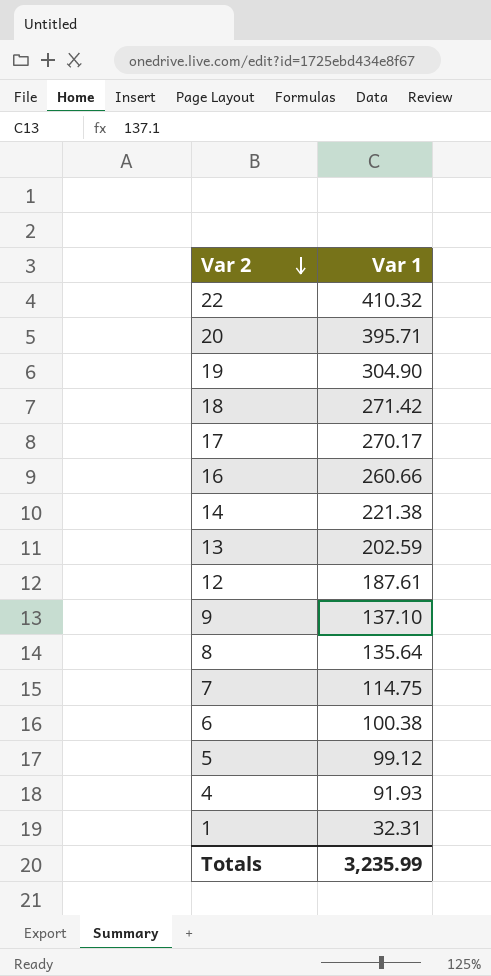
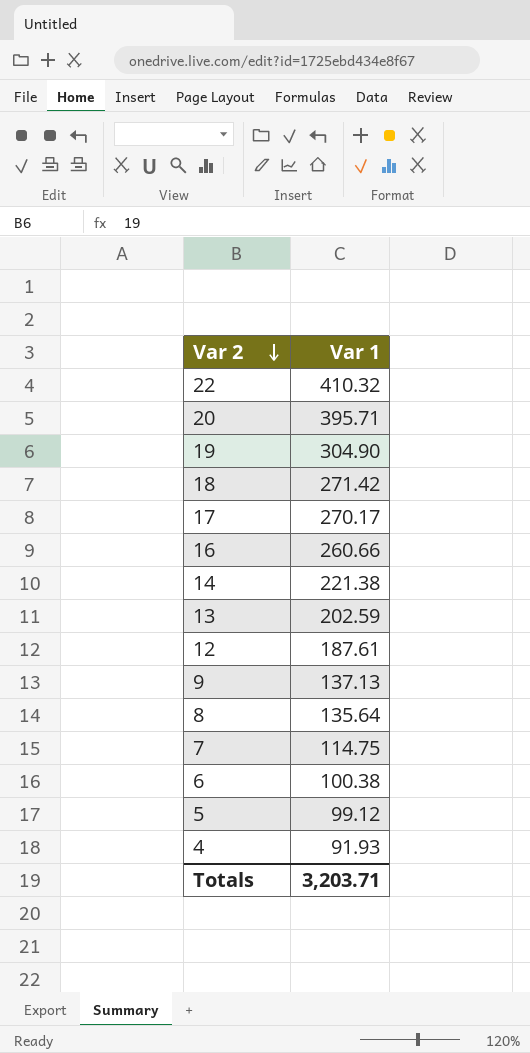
row 1: 32.31 -> none
9 | Var 1: 137.10 -> 137.13
Totals | Var 1: 3,235.99 -> 3,203.71

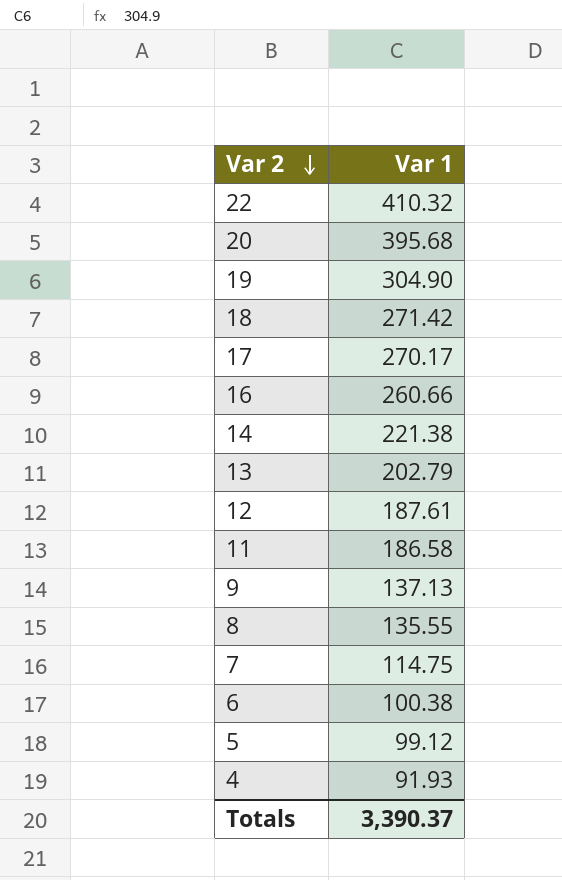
20 | Var 1: 395.71 -> 395.68
13 | Var 1: 202.59 -> 202.79
row 11: none -> 186.58
8 | Var 1: 135.64 -> 135.55
Totals | Var 1: 3,203.71 -> 3,390.37

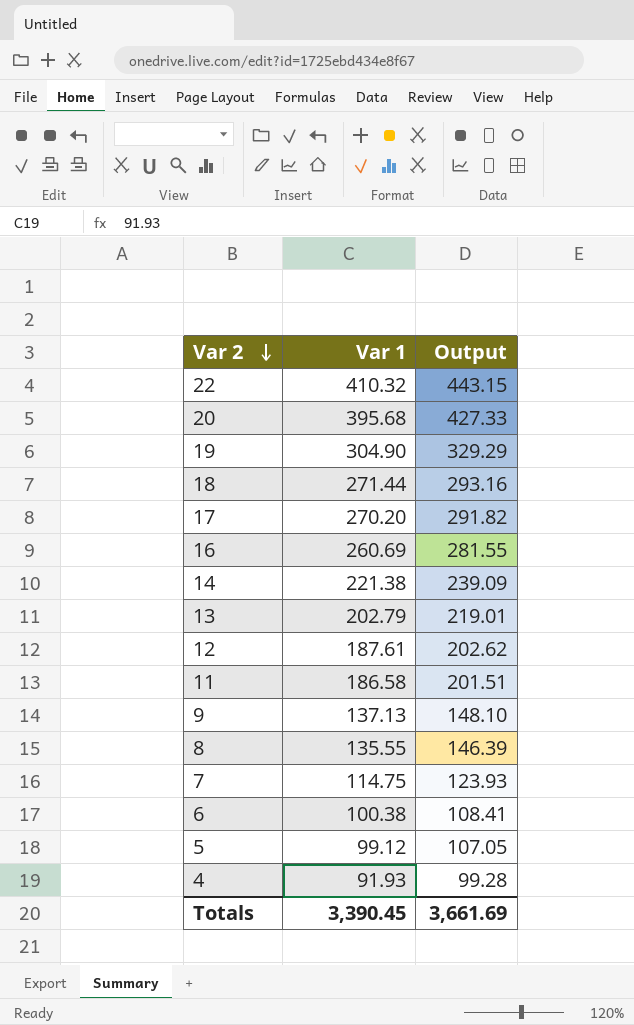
column Output | formula: none -> [Var 1] * 1.08
18 | Var 1: 271.42 -> 271.44
17 | Var 1: 270.17 -> 270.20
16 | Var 1: 260.66 -> 260.69
Totals | Var 1: 3,390.37 -> 3,390.45

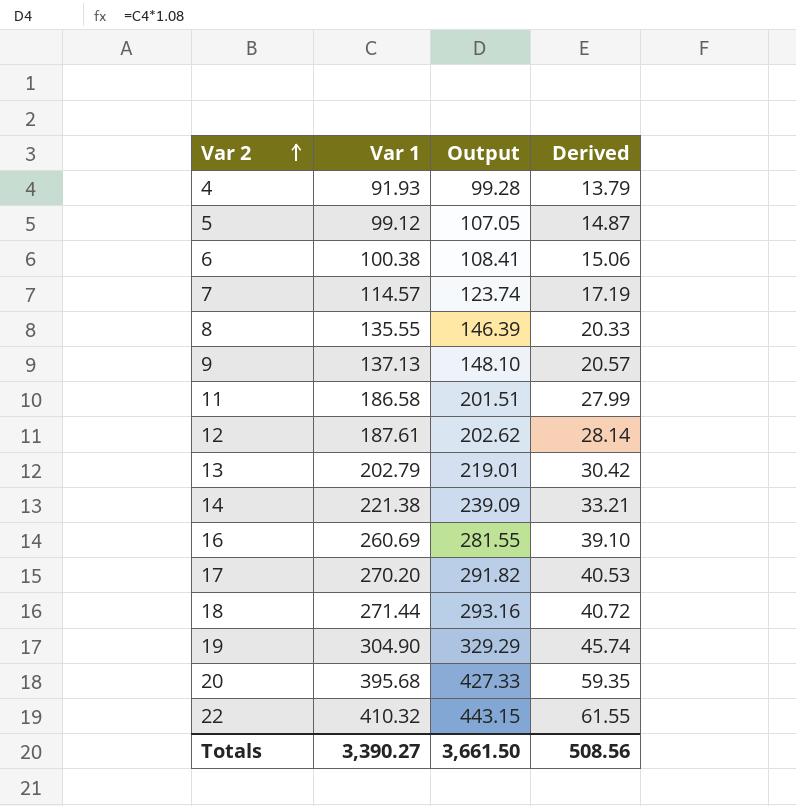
row order: Var 2 descending -> Var 2 ascending
column Derived | formula: none -> [Var 1] * 0.15
7 | Var 1: 114.75 -> 114.57
7 | Output: 123.93 -> 123.74
Totals | Var 1: 3,390.45 -> 3,390.27
Totals | Output: 3,661.69 -> 3,661.50

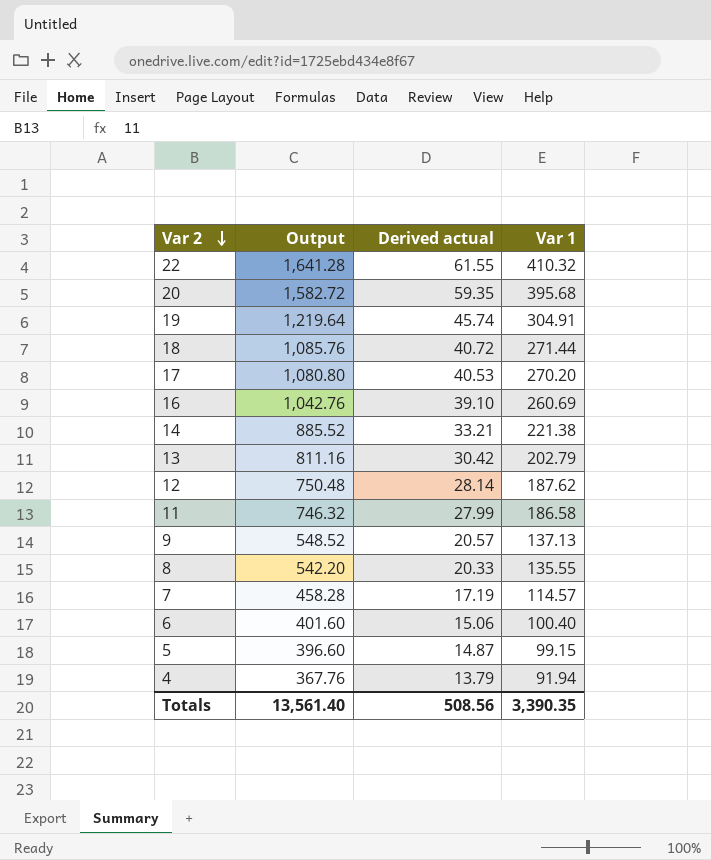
row order: Var 2 ascending -> Var 2 descending
column Output | formula: [Var 1] * 1.08 -> [Var 1] * 4
column name: Derived -> Derived actual
column Var 1 | position: 2 -> 4
19 | Var 1: 304.90 -> 304.91
12 | Var 1: 187.61 -> 187.62
6 | Var 1: 100.38 -> 100.40
5 | Var 1: 99.12 -> 99.15
4 | Var 1: 91.93 -> 91.94
Totals | Output: 3,661.50 -> 13,561.40
Totals | Var 1: 3,390.27 -> 3,390.35

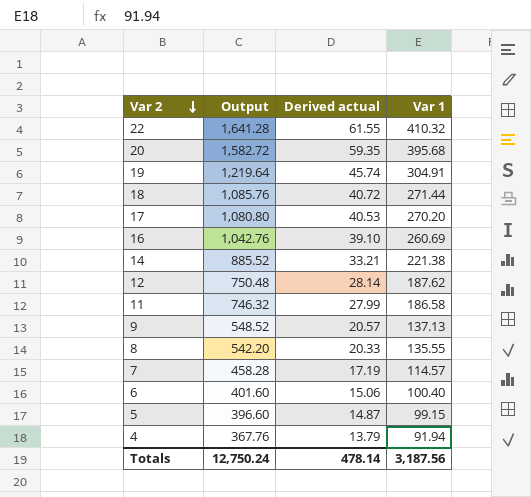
row 13: 811.16 | 30.42 | 202.79 -> none
Totals | Output: 13,561.40 -> 12,750.24
Totals | Derived actual: 508.56 -> 478.14
Totals | Var 1: 3,390.35 -> 3,187.56

